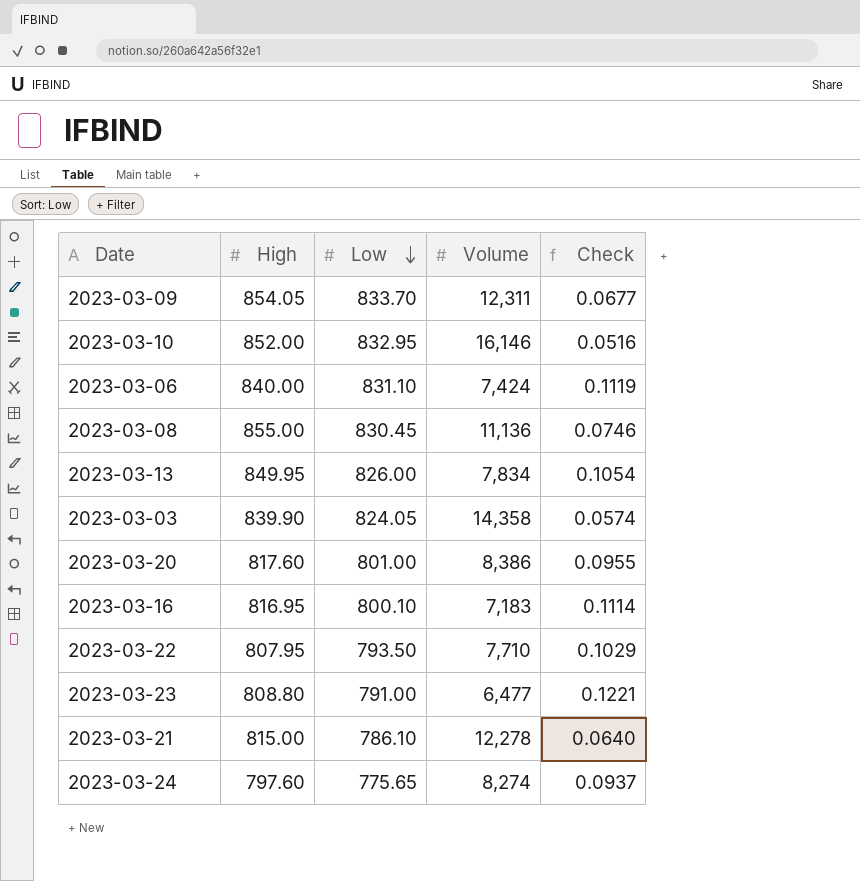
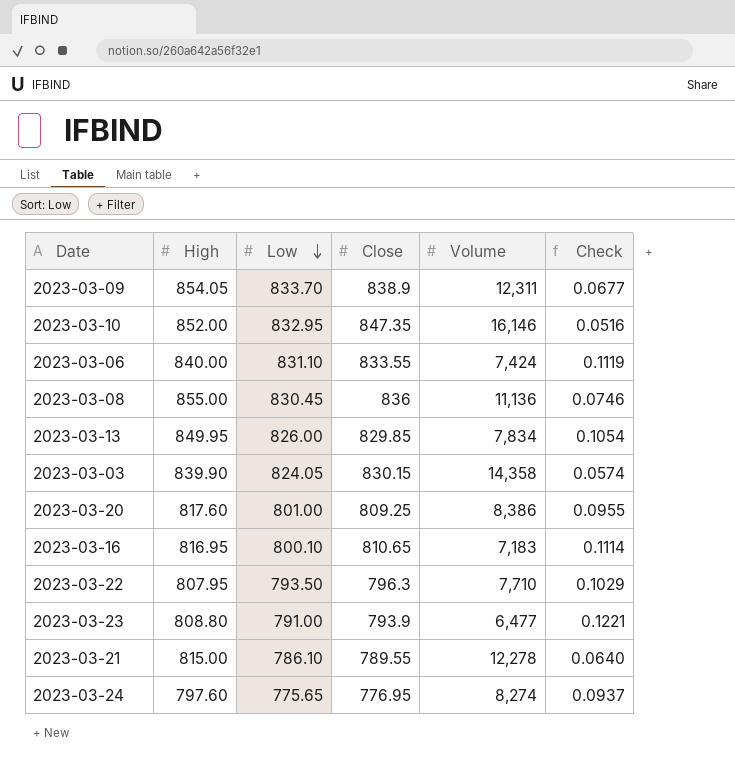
column Close | position: none -> 4

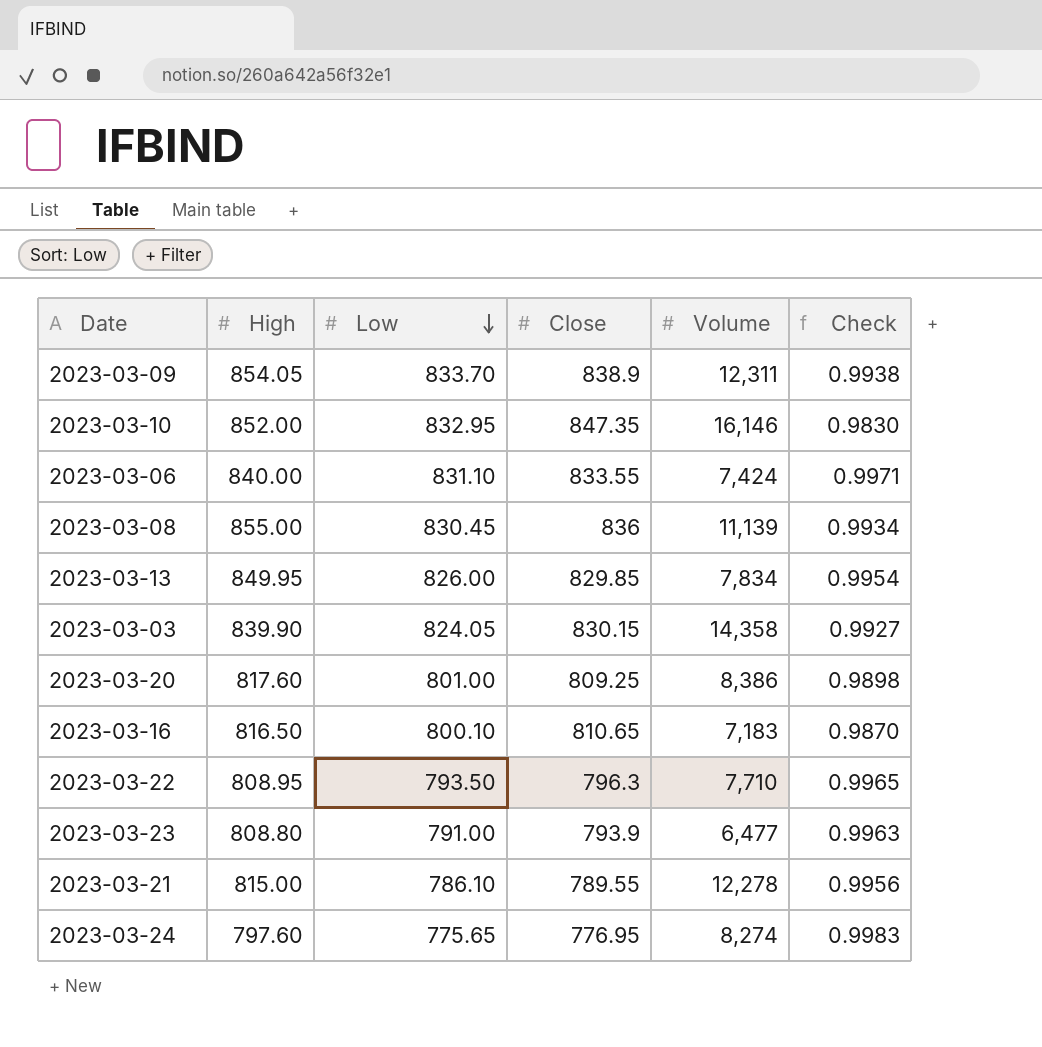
column Check | formula: [Low] / [Volume] -> [Low] / [Close]
2023-03-08 | Volume: 11,136 -> 11,139
2023-03-16 | High: 816.95 -> 816.50
2023-03-22 | High: 807.95 -> 808.95

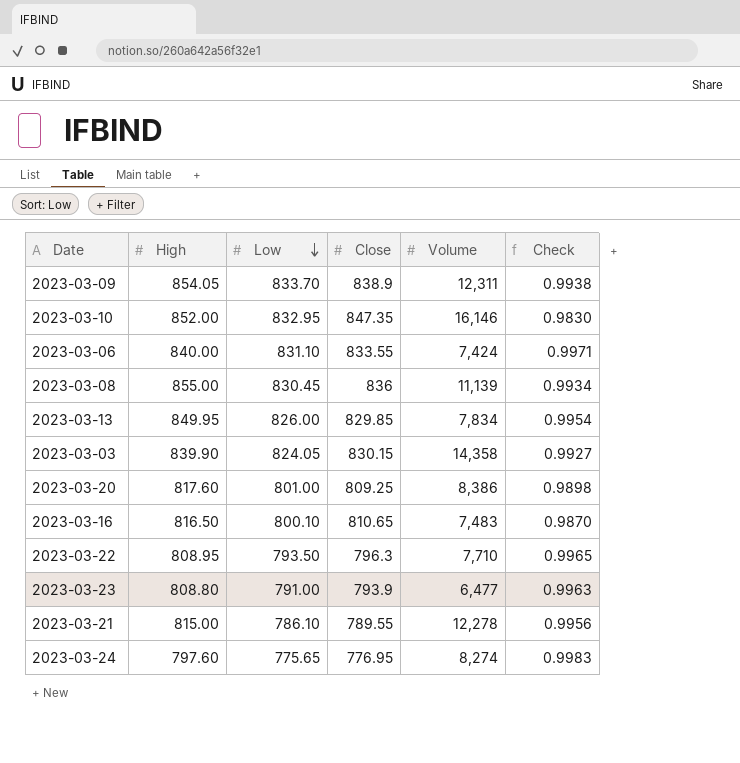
2023-03-16 | Volume: 7,183 -> 7,483

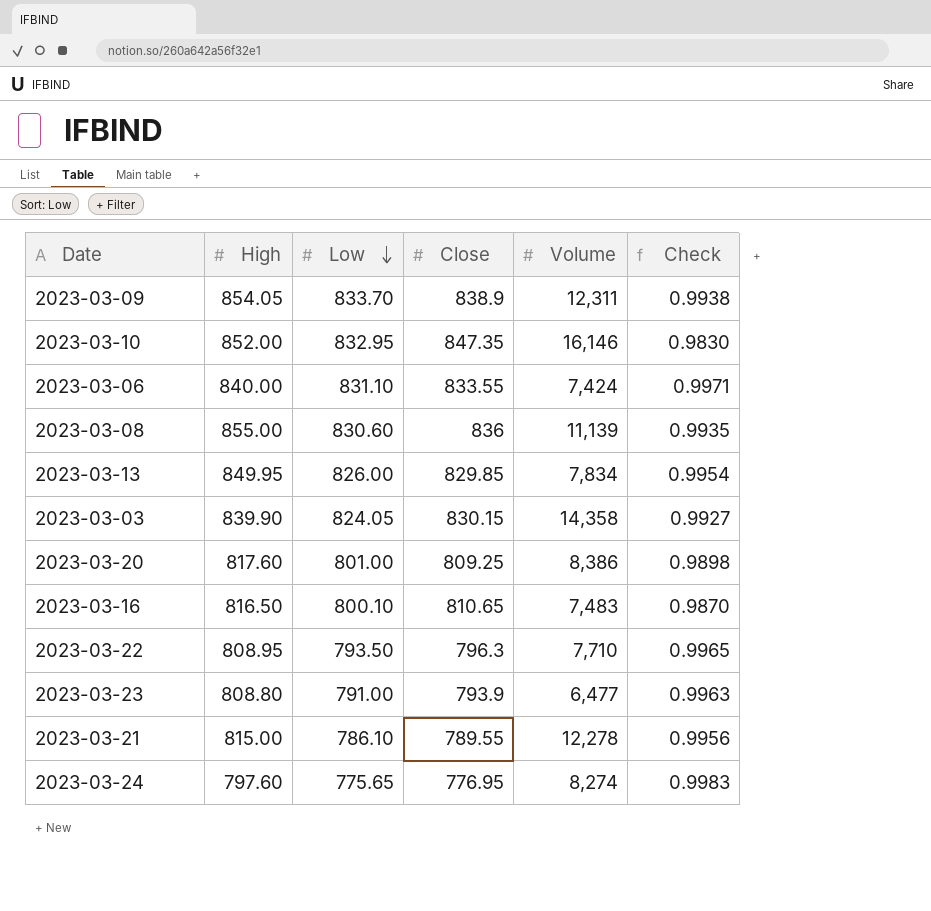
2023-03-08 | Low: 830.45 -> 830.60
2023-03-08 | Check: 0.9934 -> 0.9935

